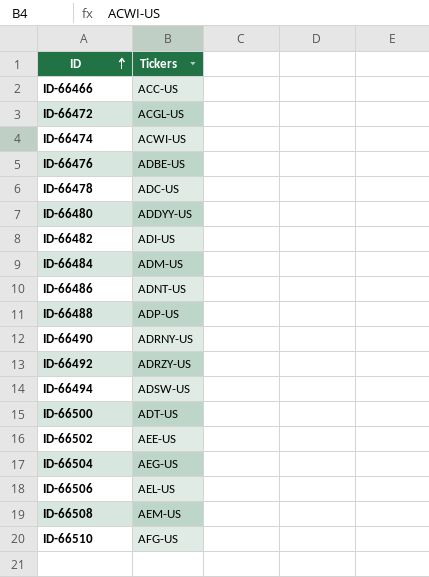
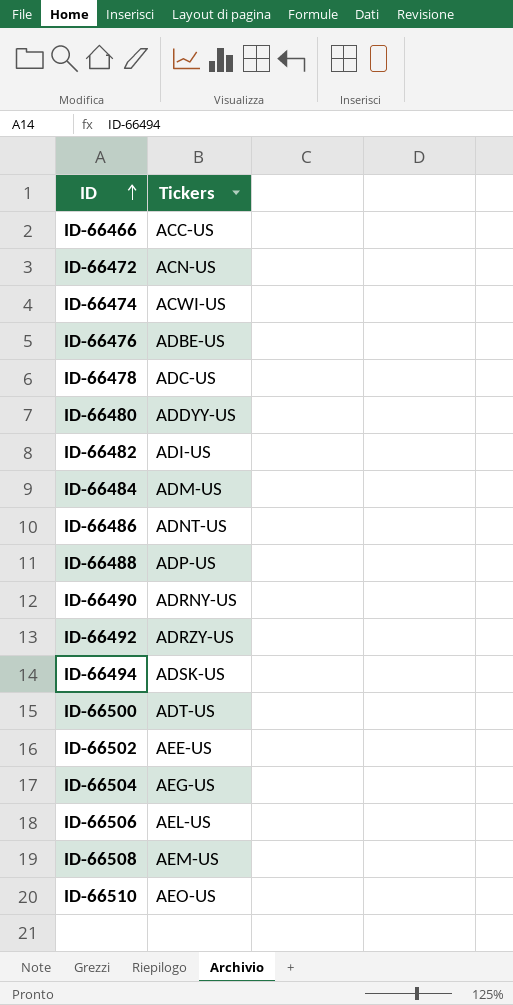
ID-66472 | Tickers: ACGL-US -> ACN-US
ID-66494 | Tickers: ADSW-US -> ADSK-US
ID-66510 | Tickers: AFG-US -> AEO-US

